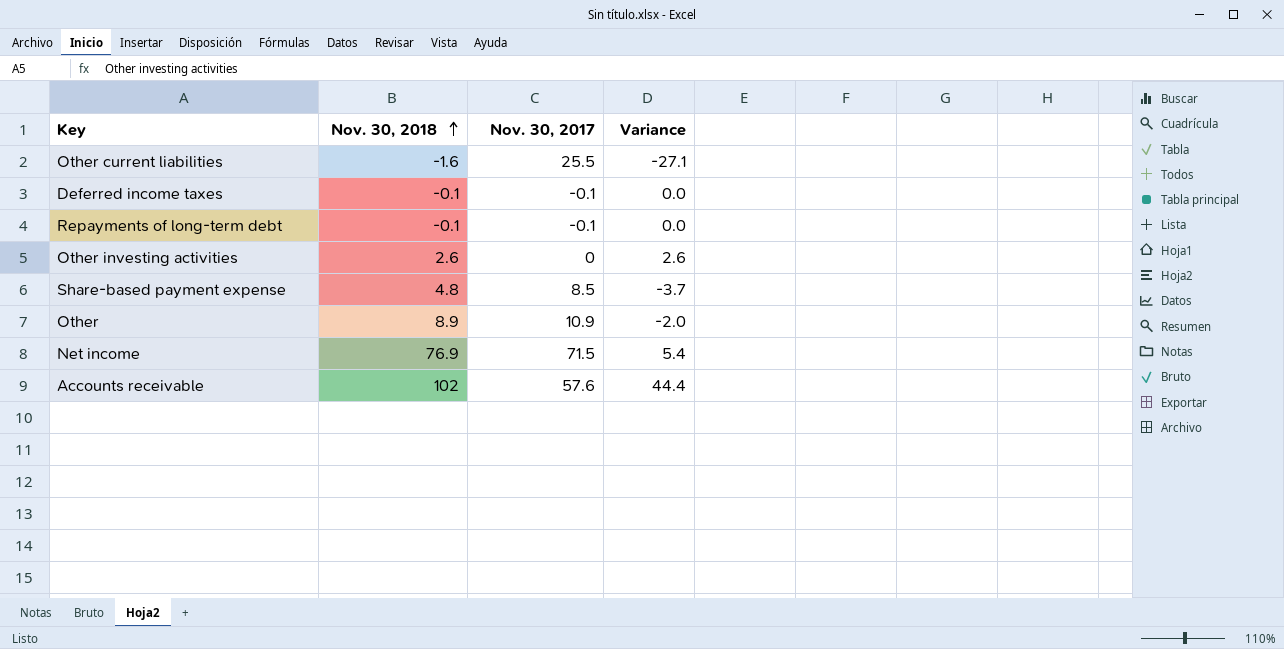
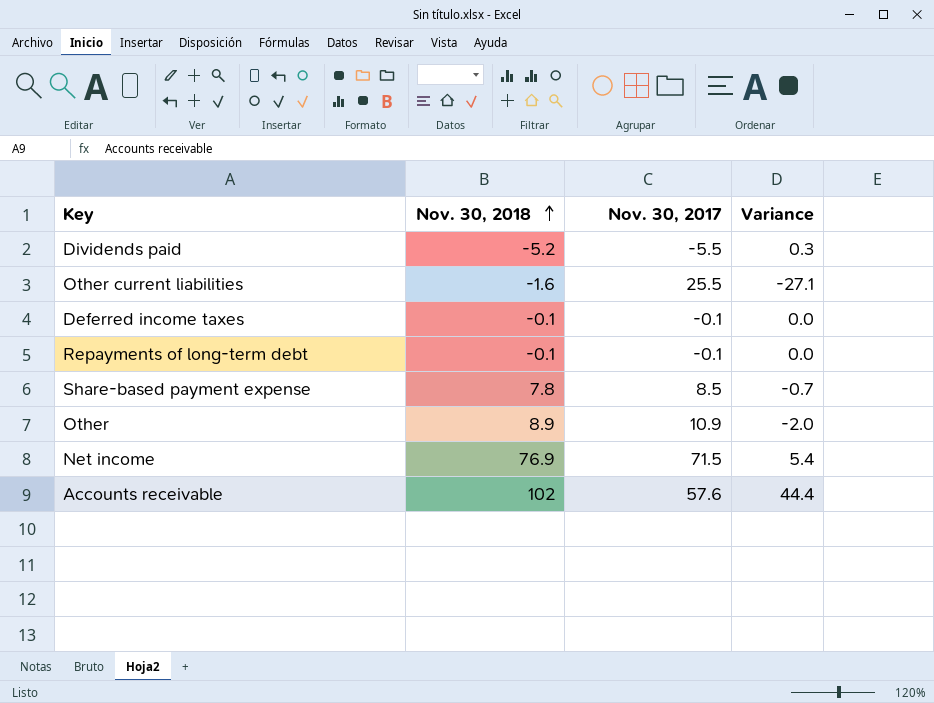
row Other investing activities: 2.6 | 0 | 2.6 -> none
row Dividends paid: none -> -5.2 | -5.5 | 0.3
Share-based payment expense | Nov. 30, 2018: 4.8 -> 7.8
Share-based payment expense | Variance: -3.7 -> -0.7

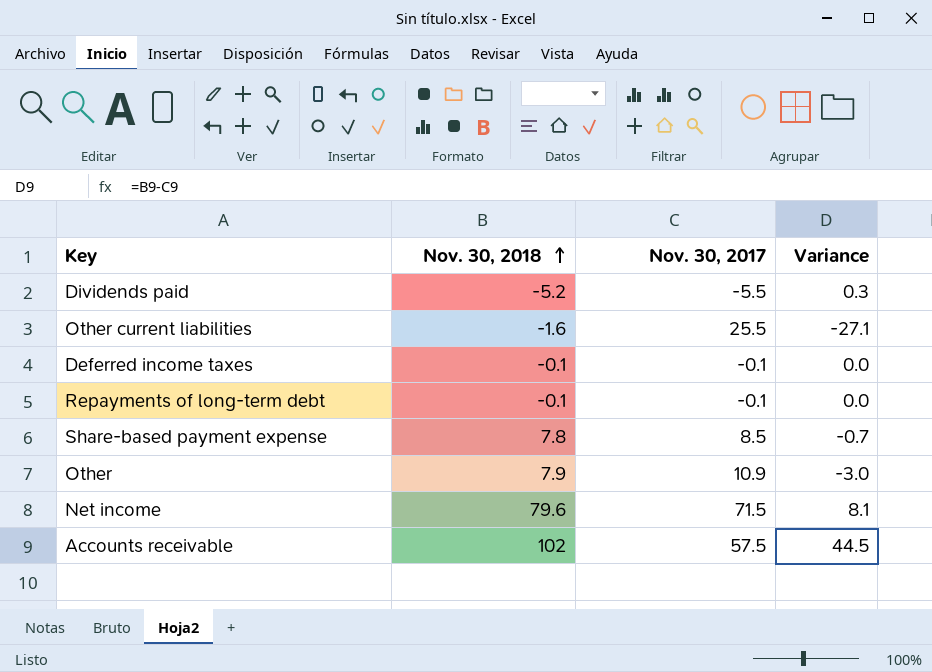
Other | Nov. 30, 2018: 8.9 -> 7.9
Other | Variance: -2.0 -> -3.0
Net income | Nov. 30, 2018: 76.9 -> 79.6
Net income | Variance: 5.4 -> 8.1
Accounts receivable | Nov. 30, 2017: 57.6 -> 57.5
Accounts receivable | Variance: 44.4 -> 44.5

